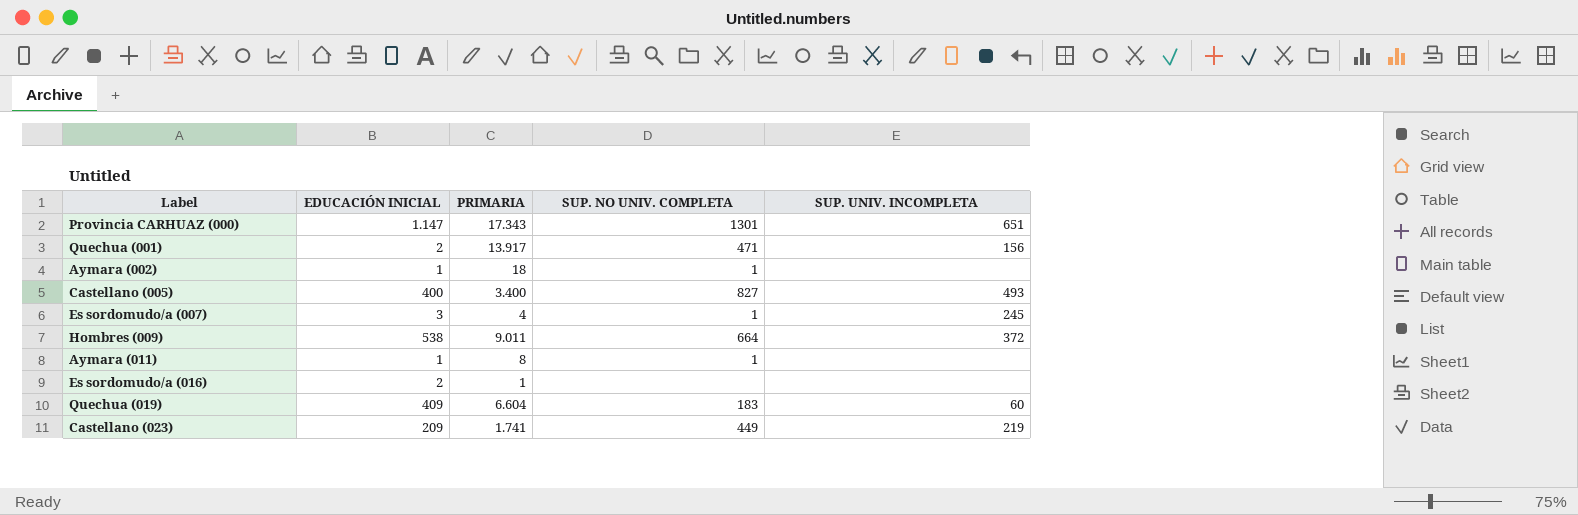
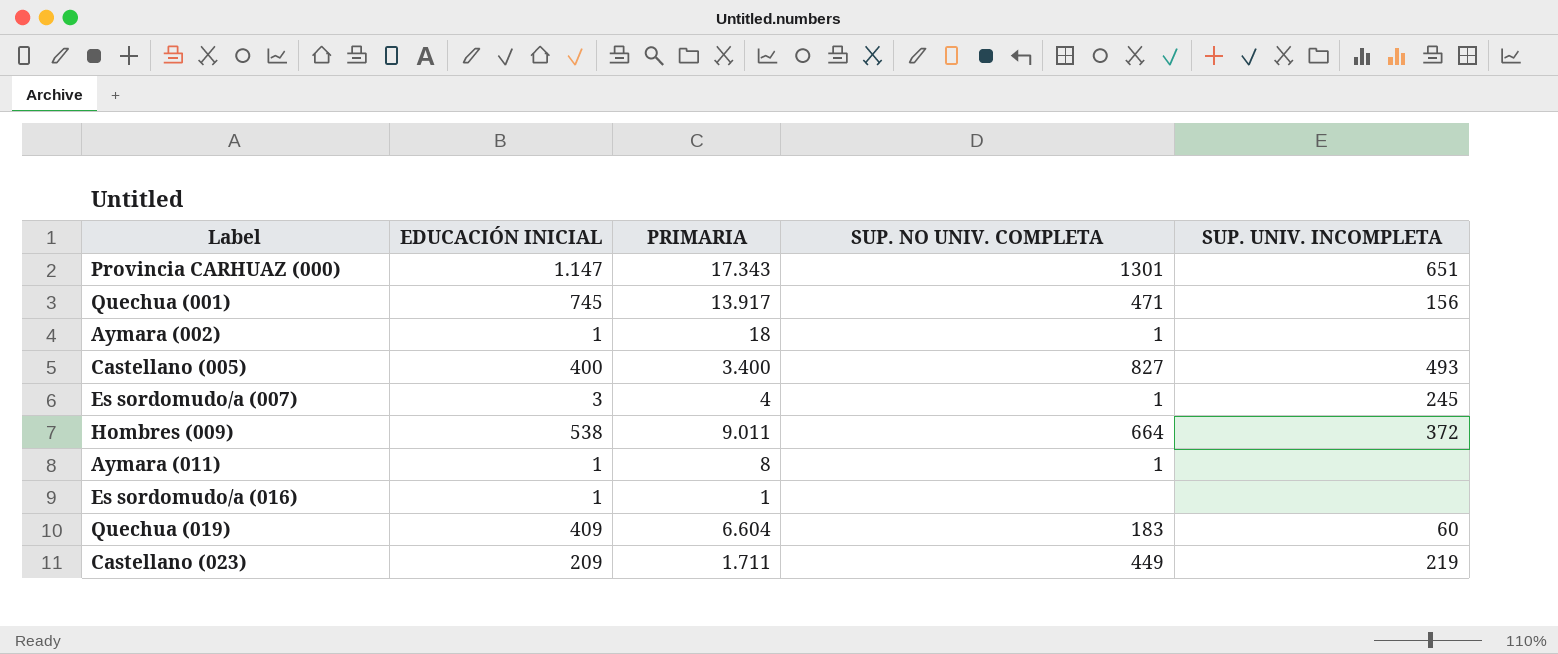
Quechua (001) | EDUCACIÓN INICIAL: 2 -> 745
Es sordomudo/a (016) | EDUCACIÓN INICIAL: 2 -> 1
Castellano (023) | PRIMARIA: 1.741 -> 1.711

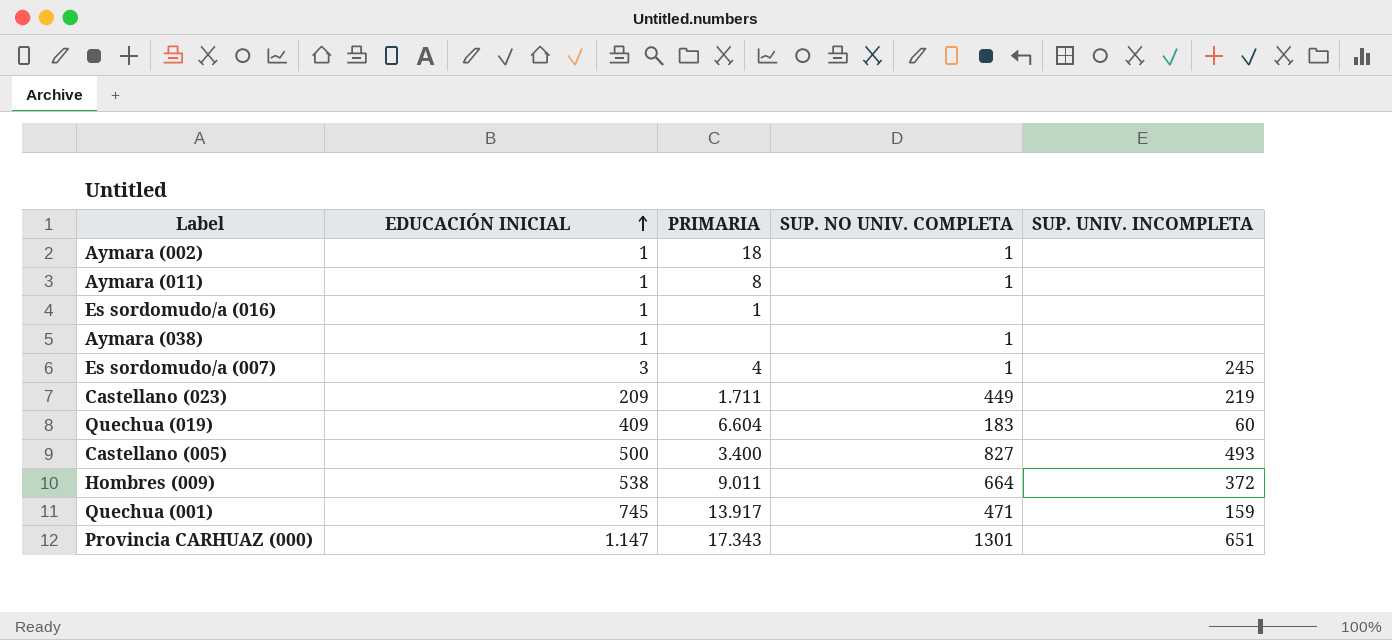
row order: none -> EDUCACIÓN INICIAL ascending
row Aymara (038): none -> 1 | none | 1 | none
Castellano (005) | EDUCACIÓN INICIAL: 400 -> 500
Quechua (001) | SUP. UNIV. INCOMPLETA: 156 -> 159

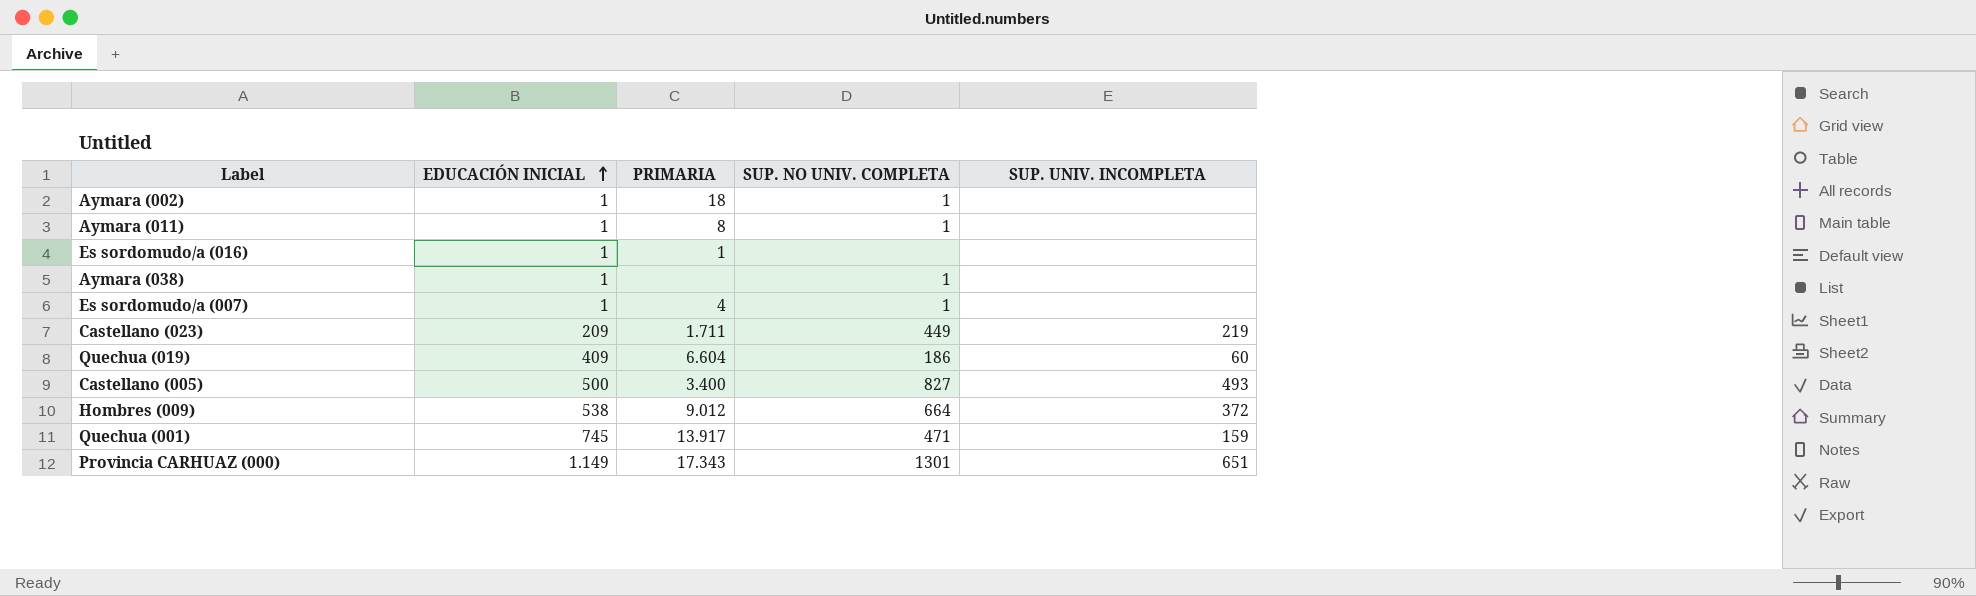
Es sordomudo/a (007) | EDUCACIÓN INICIAL: 3 -> 1
Es sordomudo/a (007) | SUP. UNIV. INCOMPLETA: 245 -> none
Quechua (019) | SUP. NO UNIV. COMPLETA: 183 -> 186
Hombres (009) | PRIMARIA: 9.011 -> 9.012
Provincia CARHUAZ (000) | EDUCACIÓN INICIAL: 1.147 -> 1.149

